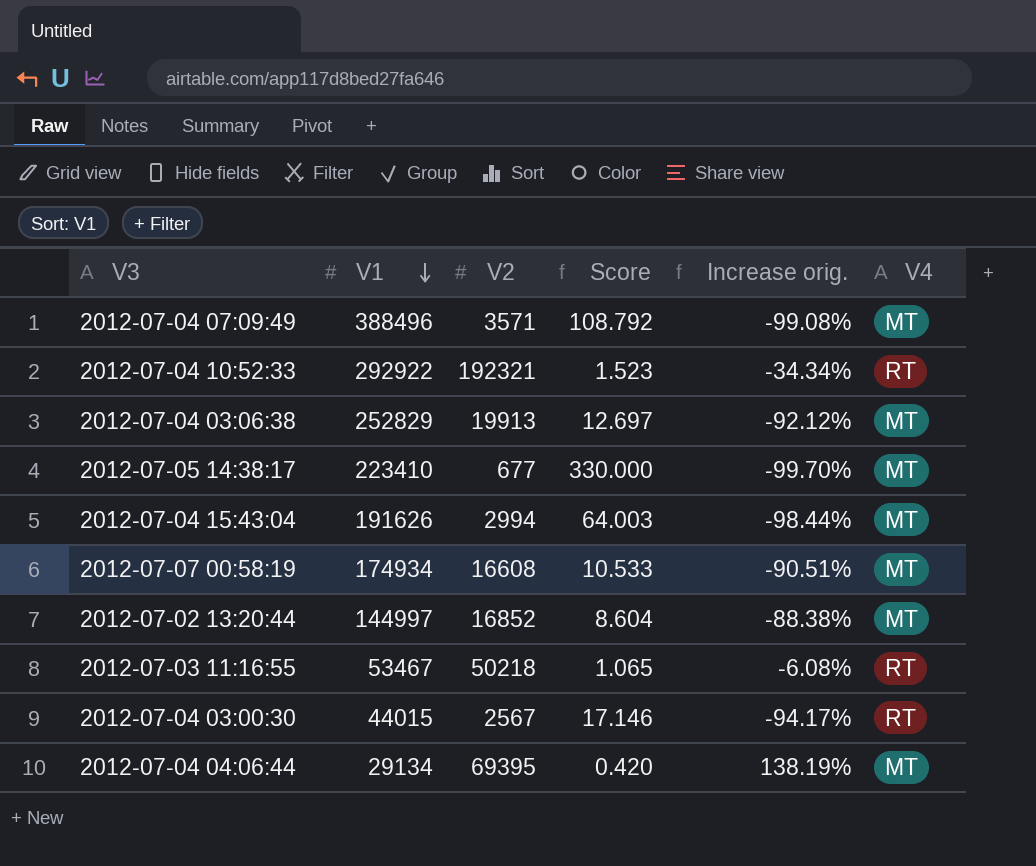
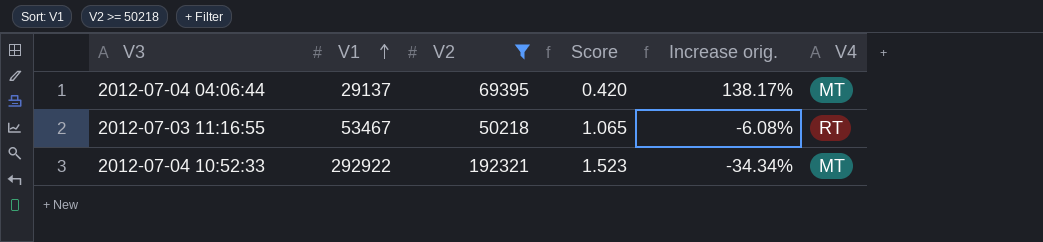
filter: none -> V2 >= 50218
row order: V1 descending -> V1 ascending
2012-07-04 04:06:44 | V1: 29134 -> 29137
2012-07-04 04:06:44 | Increase orig.: 138.19% -> 138.17%
2012-07-04 10:52:33 | V4: RT -> MT

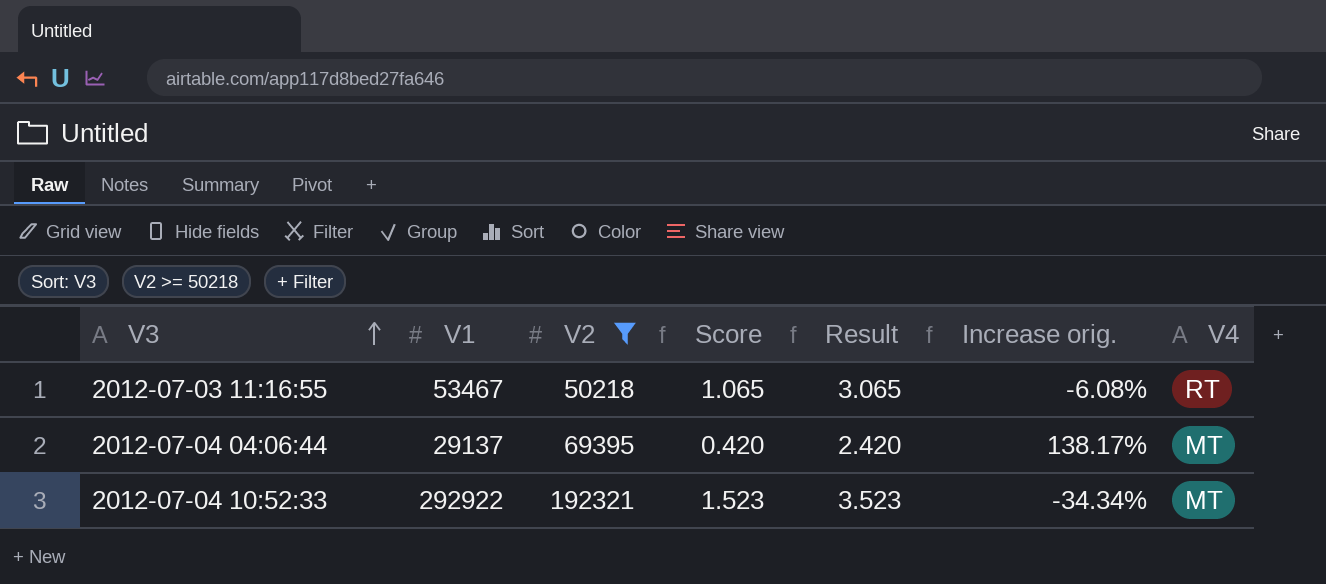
row order: V1 ascending -> V3 ascending
column Result | formula: none -> [Score] + 2

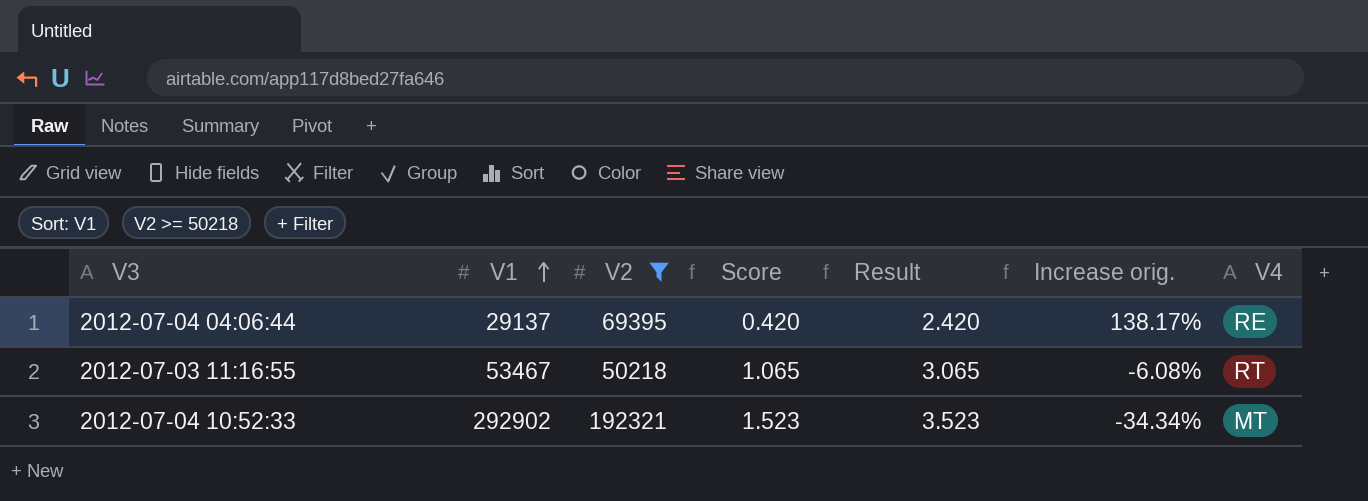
row order: V3 ascending -> V1 ascending
2012-07-04 04:06:44 | V4: MT -> RE
2012-07-04 10:52:33 | V1: 292922 -> 292902

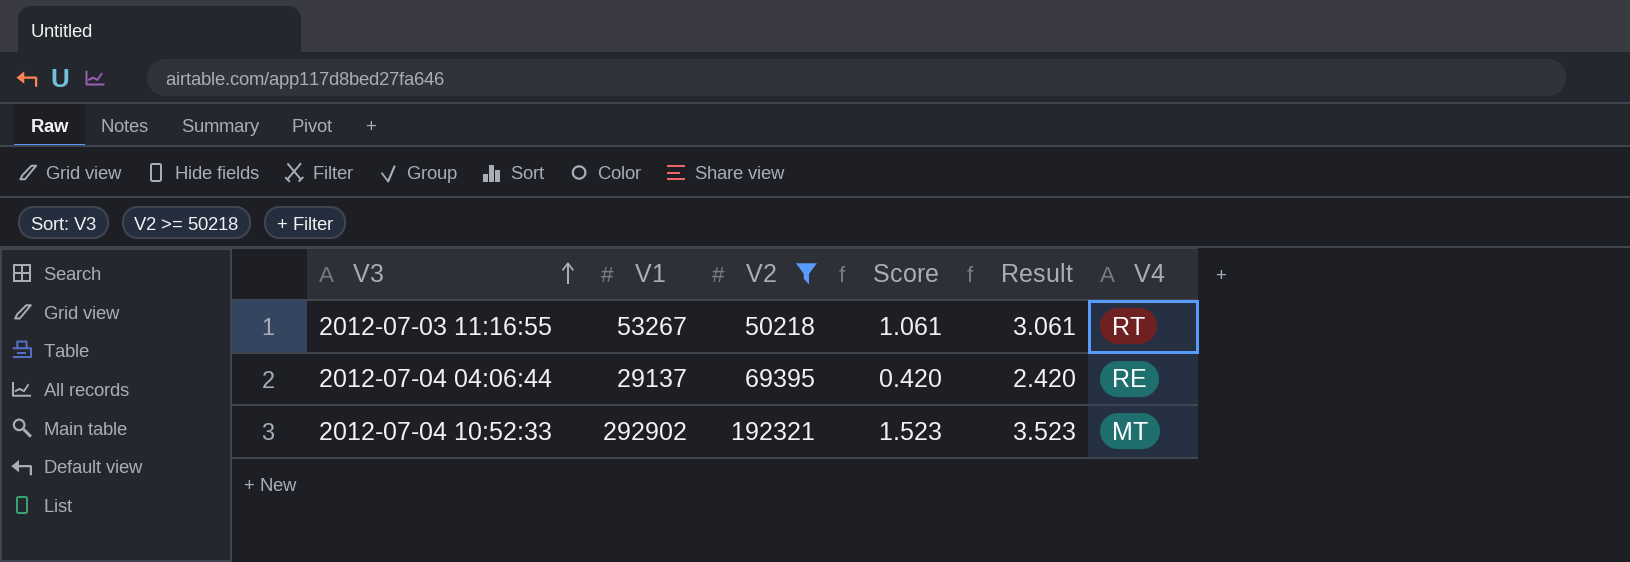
row order: V1 ascending -> V3 ascending
column Increase orig. | formula: ([V2] - [V1]) / [V1] -> none
2012-07-03 11:16:55 | V1: 53467 -> 53267
2012-07-03 11:16:55 | Score: 1.065 -> 1.061
2012-07-03 11:16:55 | Result: 3.065 -> 3.061

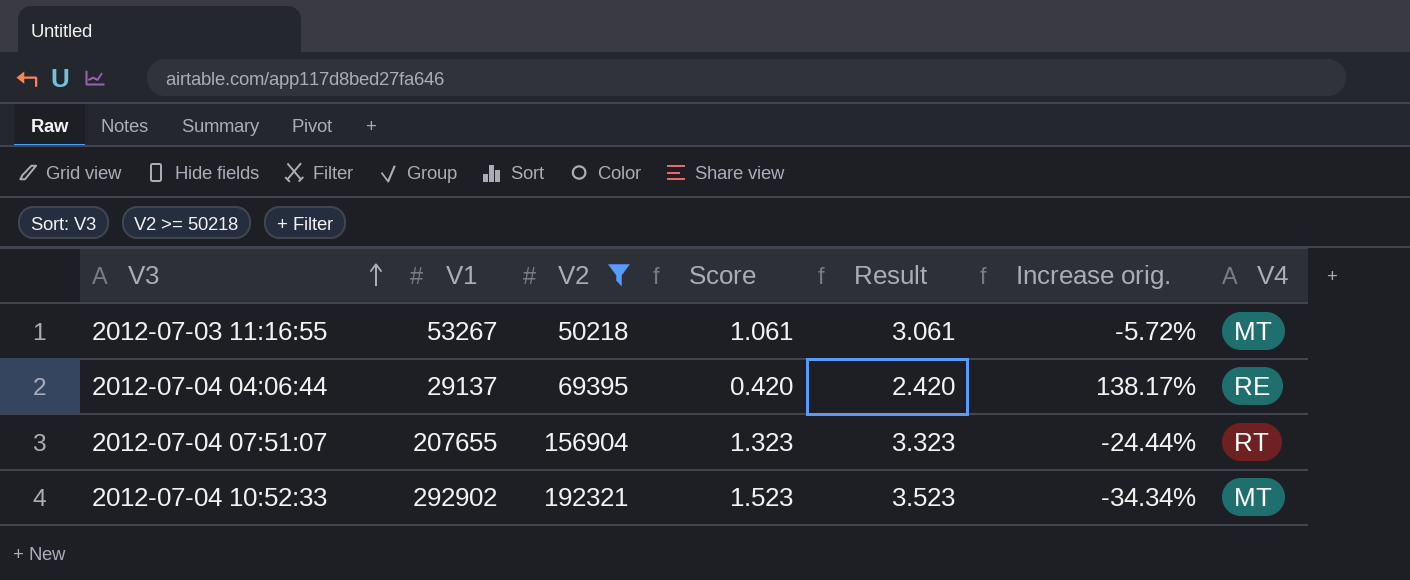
column Increase orig. | formula: none -> ([V2] - [V1]) / [V1]
2012-07-03 11:16:55 | V4: RT -> MT
row 2012-07-04 07:51:07: none -> 207655 | 156904 | 1.323 | 3.323 | -24.44% | RT

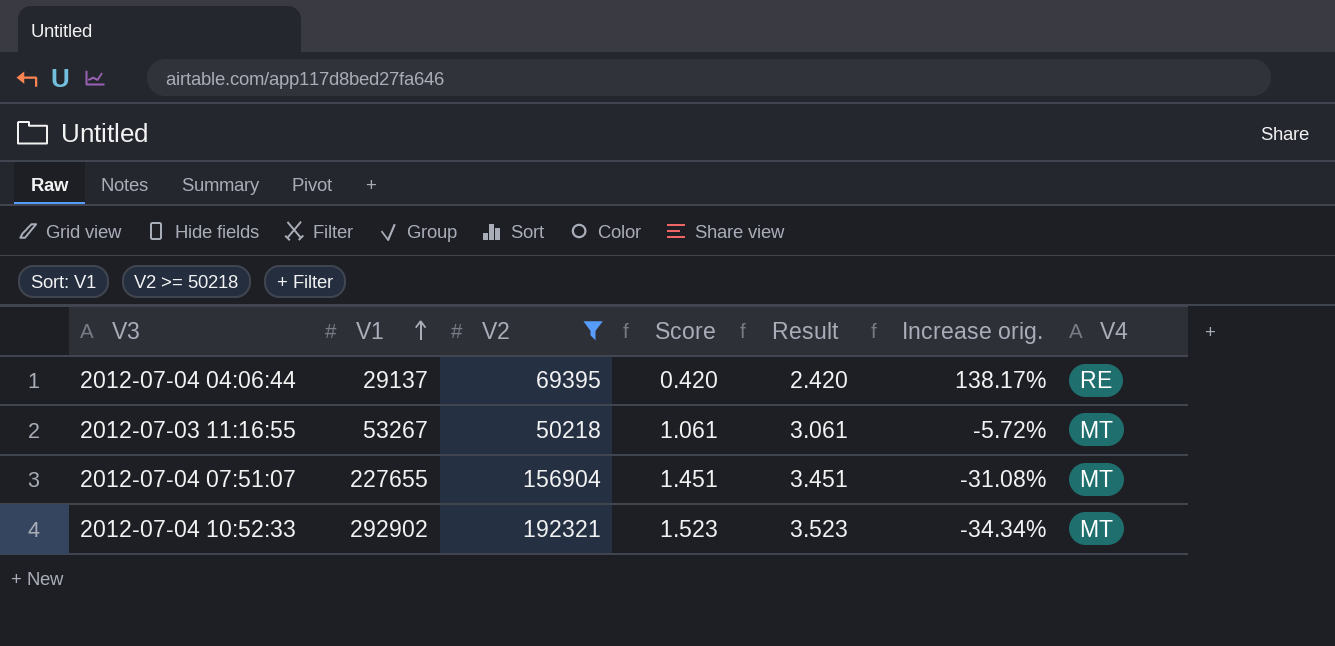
row order: V3 ascending -> V1 ascending
2012-07-04 07:51:07 | V1: 207655 -> 227655
2012-07-04 07:51:07 | Score: 1.323 -> 1.451
2012-07-04 07:51:07 | Result: 3.323 -> 3.451
2012-07-04 07:51:07 | Increase orig.: -24.44% -> -31.08%
2012-07-04 07:51:07 | V4: RT -> MT

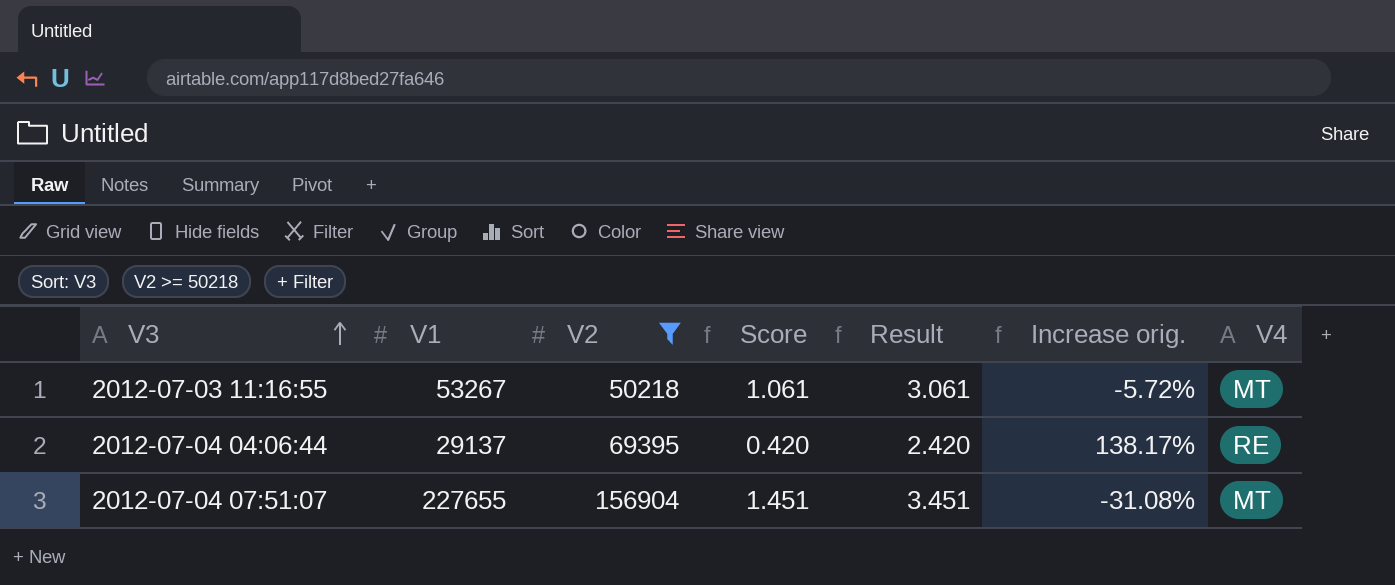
row order: V1 ascending -> V3 ascending
row 2012-07-04 10:52:33: 292902 | 192321 | 1.523 | 3.523 | -34.34% | MT -> none

